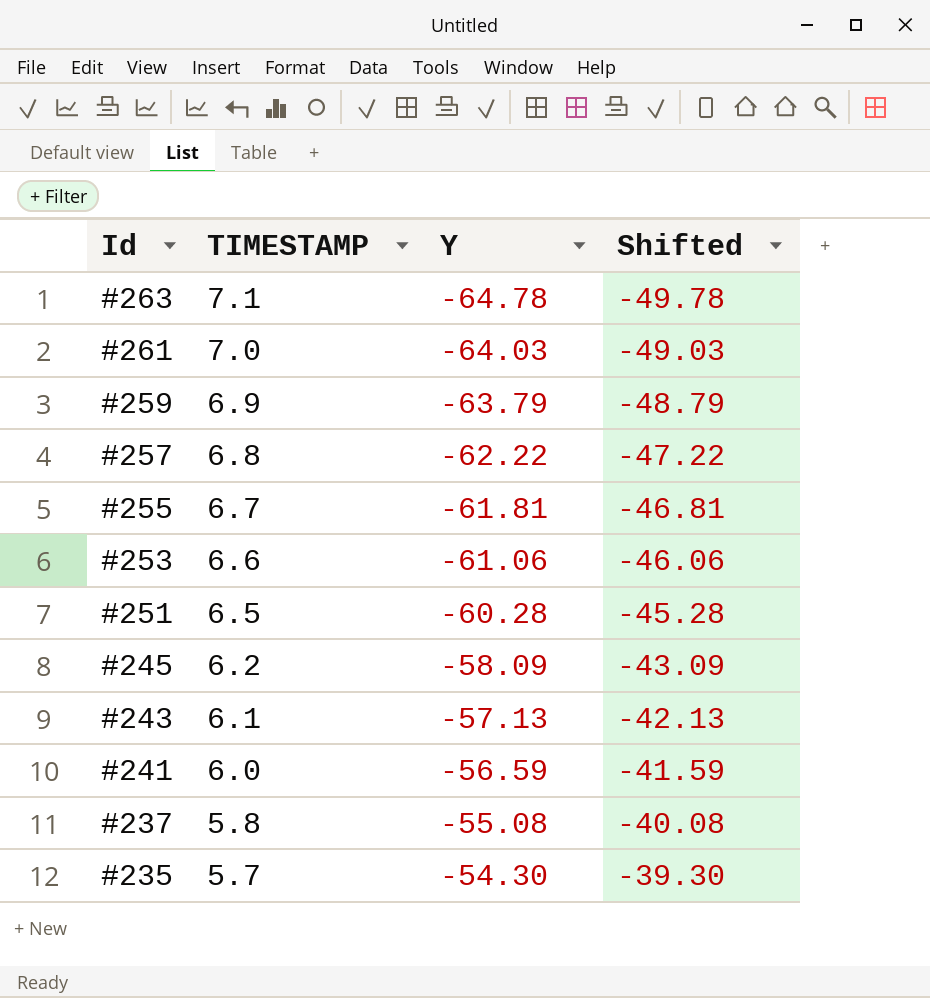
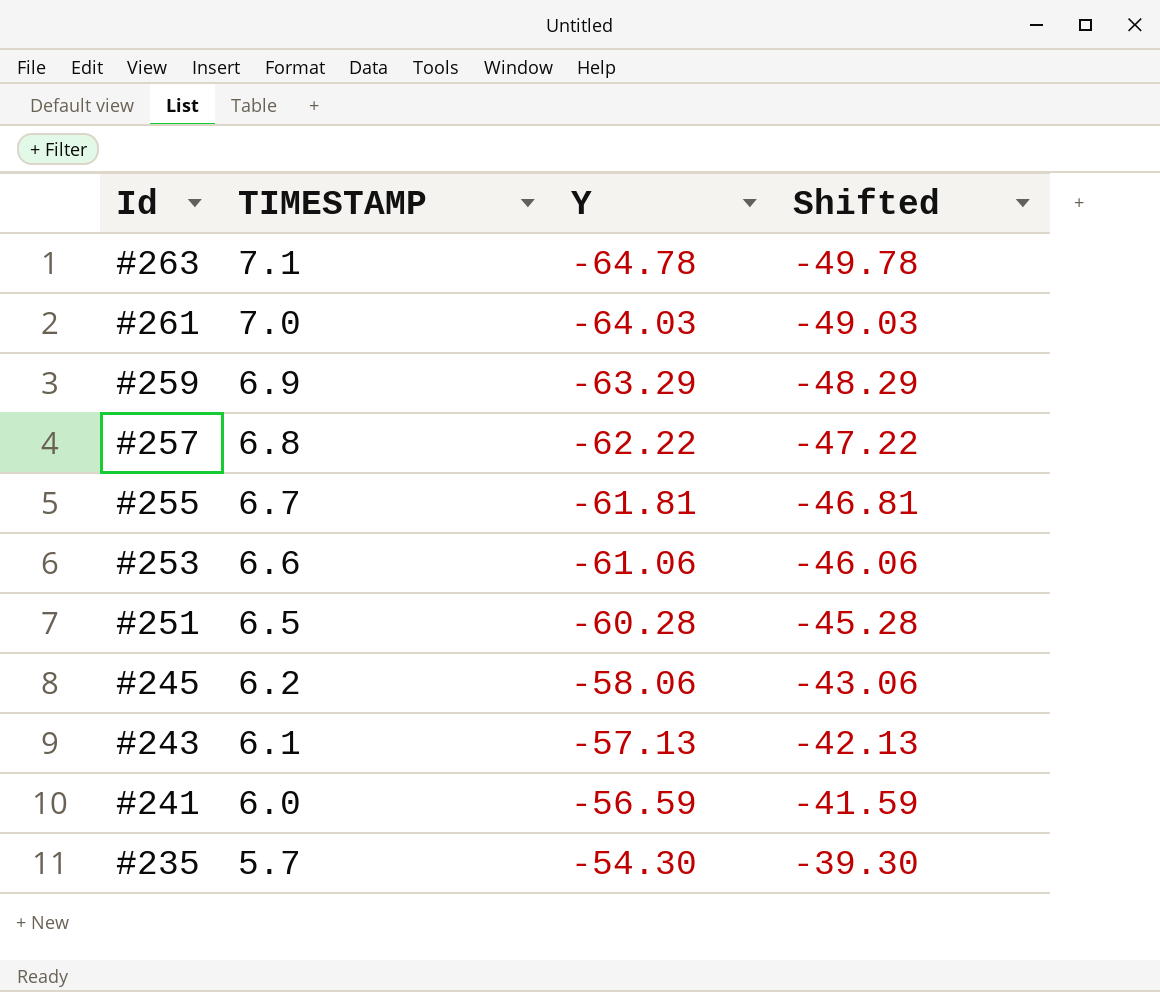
row #237: 5.8 | -55.08 | -40.08 -> none
#259 | Y: -63.79 -> -63.29
#259 | Shifted: -48.79 -> -48.29
#245 | Y: -58.09 -> -58.06
#245 | Shifted: -43.09 -> -43.06

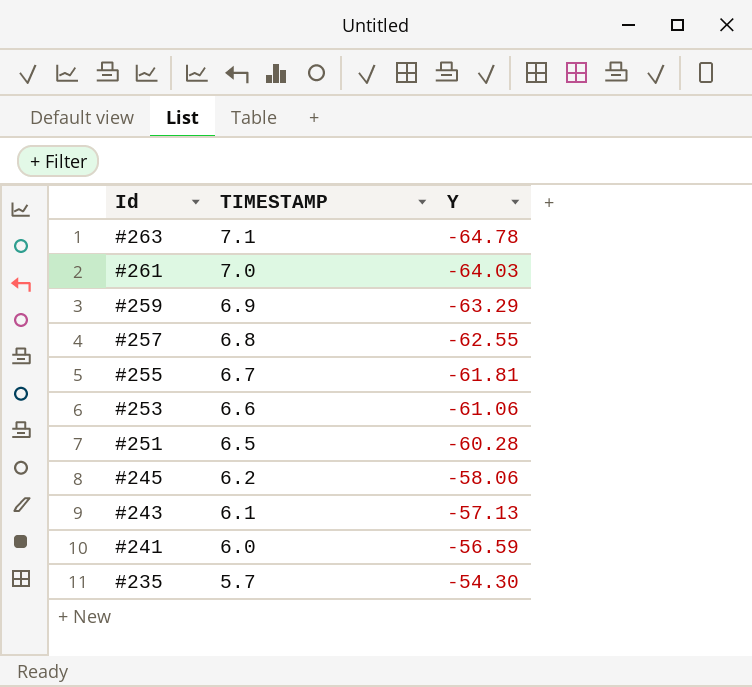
column Shifted | formula: [Y] + 15 -> none
#257 | Y: -62.22 -> -62.55

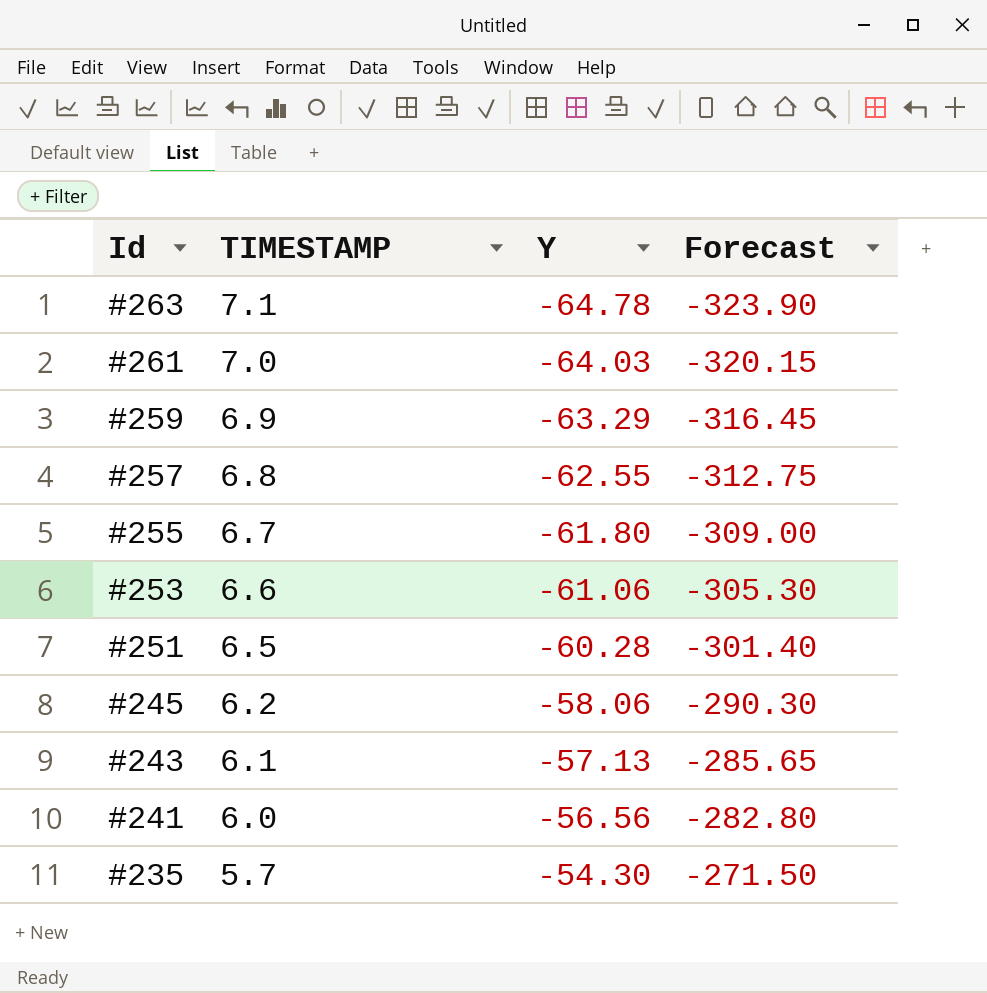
column Forecast | formula: none -> [Y] * 5
#255 | Y: -61.81 -> -61.80
#241 | Y: -56.59 -> -56.56

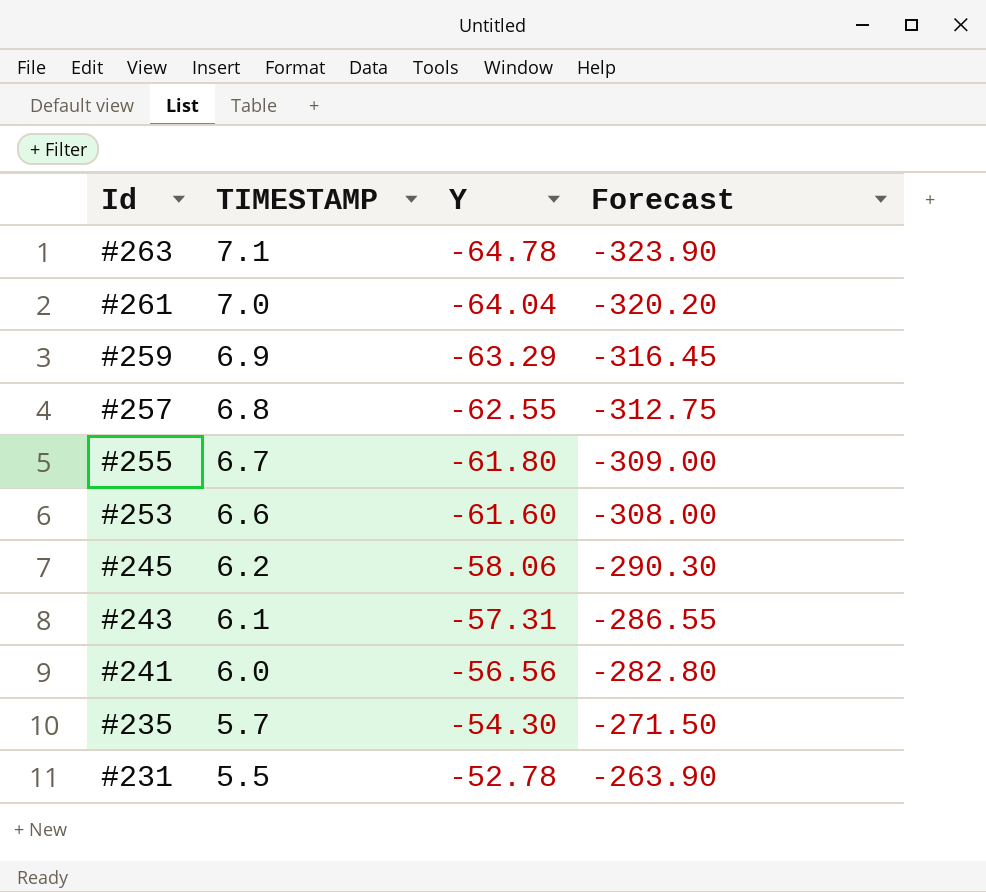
row #251: 6.5 | -60.28 | -301.40 -> none
#261 | Y: -64.03 -> -64.04
#261 | Forecast: -320.15 -> -320.20
#253 | Y: -61.06 -> -61.60
#253 | Forecast: -305.30 -> -308.00
#243 | Y: -57.13 -> -57.31
#243 | Forecast: -285.65 -> -286.55
row #231: none -> 5.5 | -52.78 | -263.90

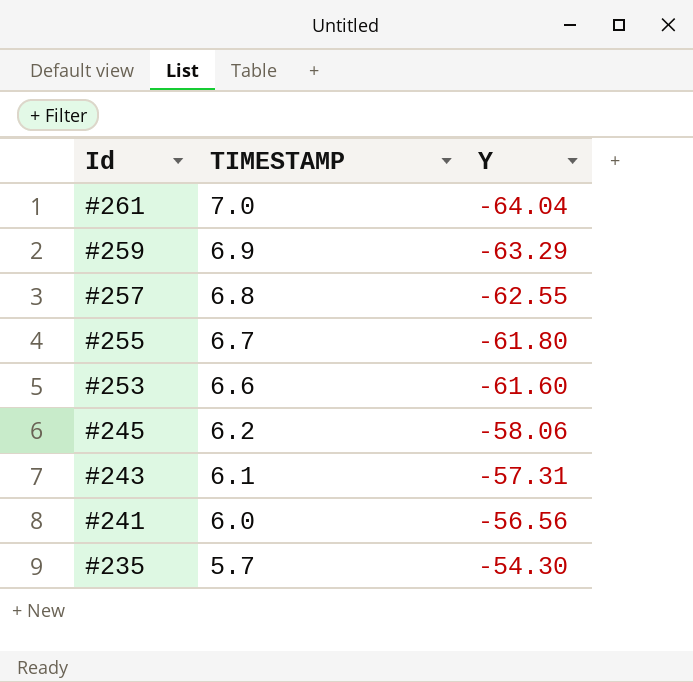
column Forecast | formula: [Y] * 5 -> none
row #263: 7.1 | -64.78 | -323.90 -> none
row #231: 5.5 | -52.78 | -263.90 -> none

